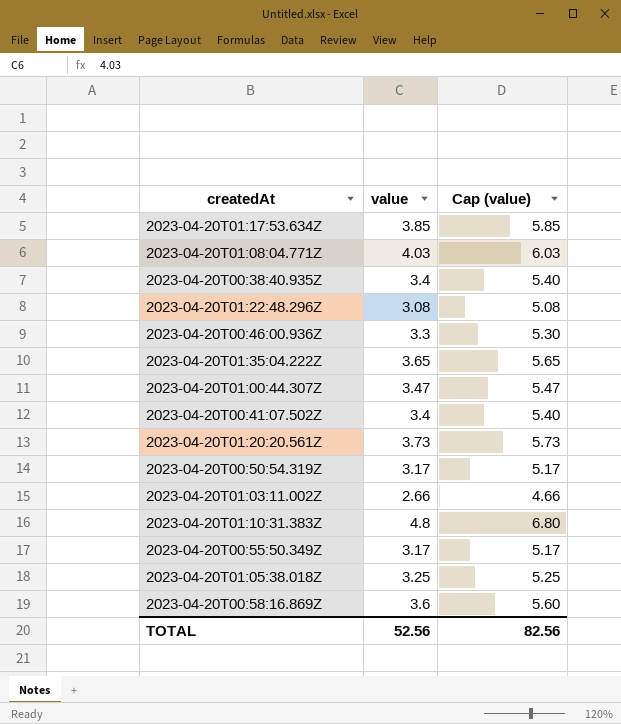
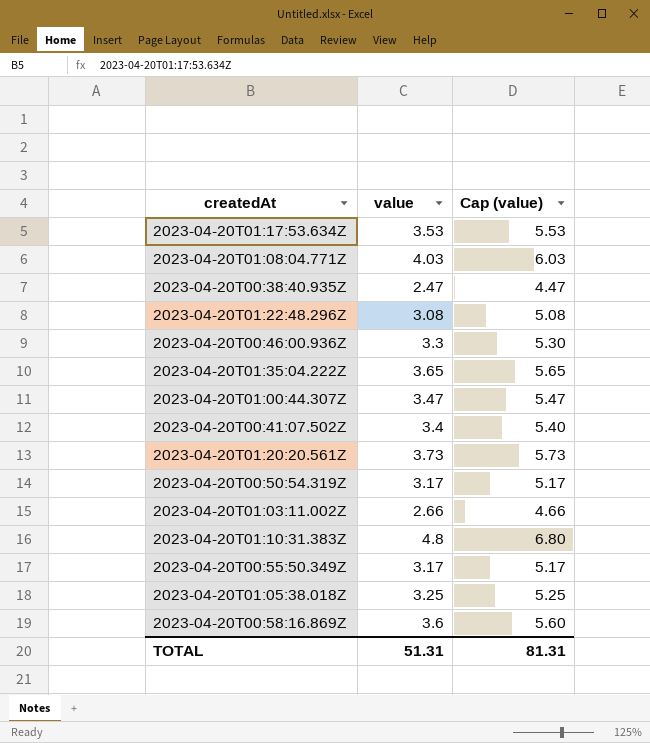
2023-04-20T01:17:53.634Z | value: 3.85 -> 3.53
2023-04-20T01:17:53.634Z | Cap (value): 5.85 -> 5.53
2023-04-20T00:38:40.935Z | value: 3.4 -> 2.47
2023-04-20T00:38:40.935Z | Cap (value): 5.40 -> 4.47
TOTAL | value: 52.56 -> 51.31
TOTAL | Cap (value): 82.56 -> 81.31

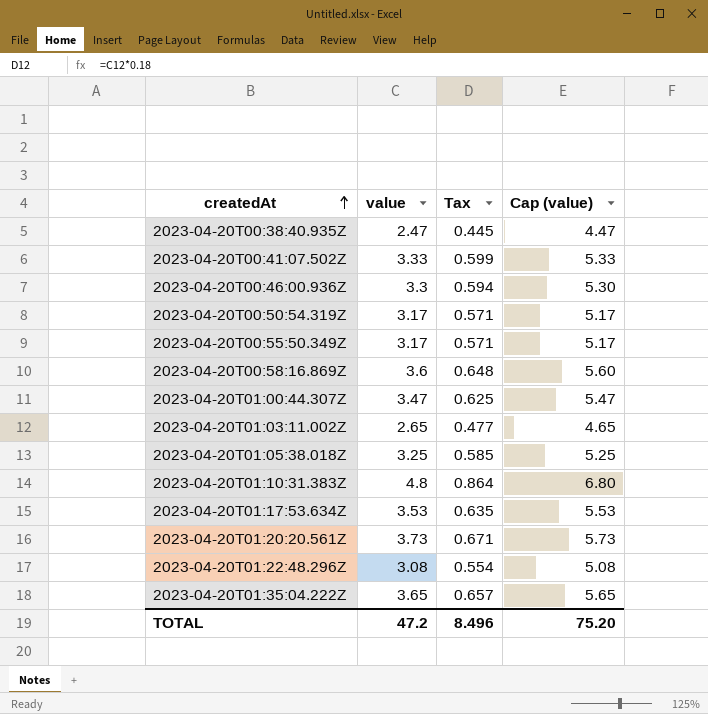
row order: none -> createdAt ascending
column Tax | formula: none -> [value] * 0.18
row 2023-04-20T01:08:04.771Z: 4.03 | 6.03 -> none
2023-04-20T00:41:07.502Z | value: 3.4 -> 3.33
2023-04-20T00:41:07.502Z | Cap (value): 5.40 -> 5.33
2023-04-20T01:03:11.002Z | value: 2.66 -> 2.65
2023-04-20T01:03:11.002Z | Cap (value): 4.66 -> 4.65
TOTAL | value: 51.31 -> 47.2
TOTAL | Cap (value): 81.31 -> 75.20

